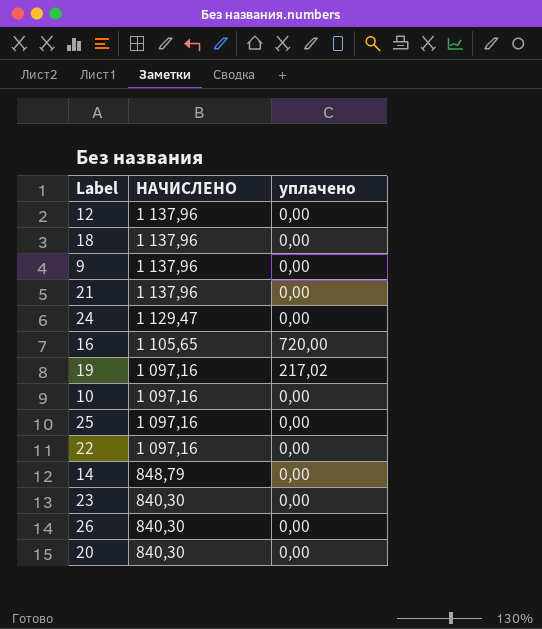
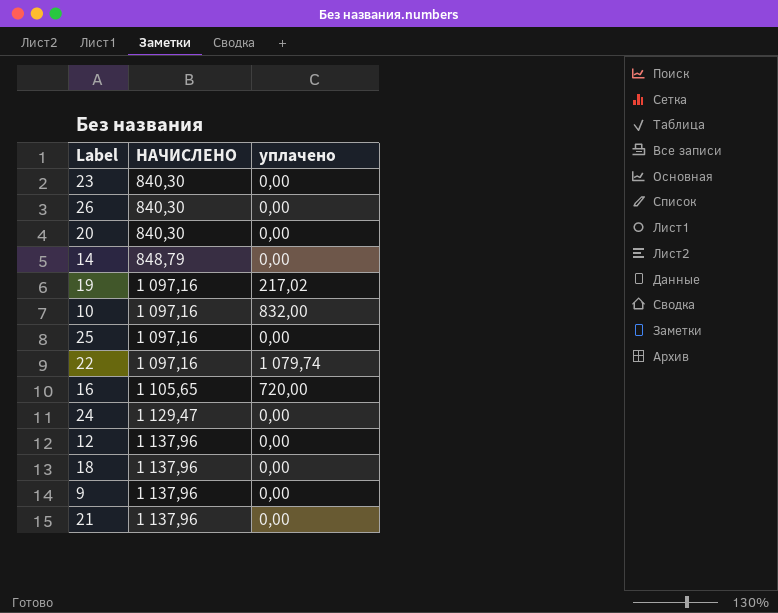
row order: НАЧИСЛЕНО descending -> НАЧИСЛЕНО ascending
10 | уплачено: 0,00 -> 832,00
22 | уплачено: 0,00 -> 1 079,74

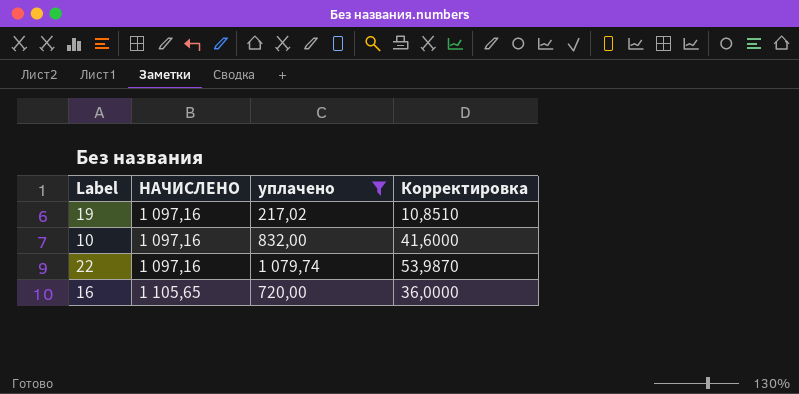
filter: none -> уплачено != 0,00
column Корректировка | formula: none -> [уплачено] * 0,05

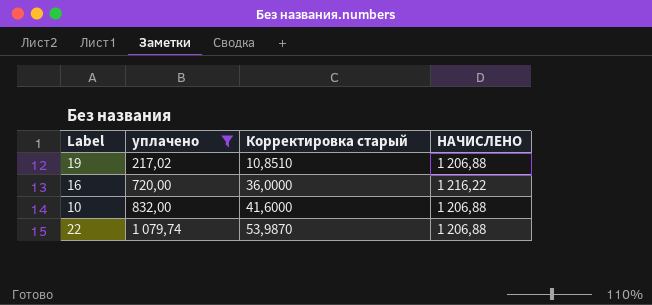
row order: НАЧИСЛЕНО ascending -> уплачено ascending
column name: Корректировка -> Корректировка старый
column НАЧИСЛЕНО | position: 2 -> 4
19 | НАЧИСЛЕНО: 1 097,16 -> 1 206,88
16 | НАЧИСЛЕНО: 1 105,65 -> 1 216,22
10 | НАЧИСЛЕНО: 1 097,16 -> 1 206,88
22 | НАЧИСЛЕНО: 1 097,16 -> 1 206,88

